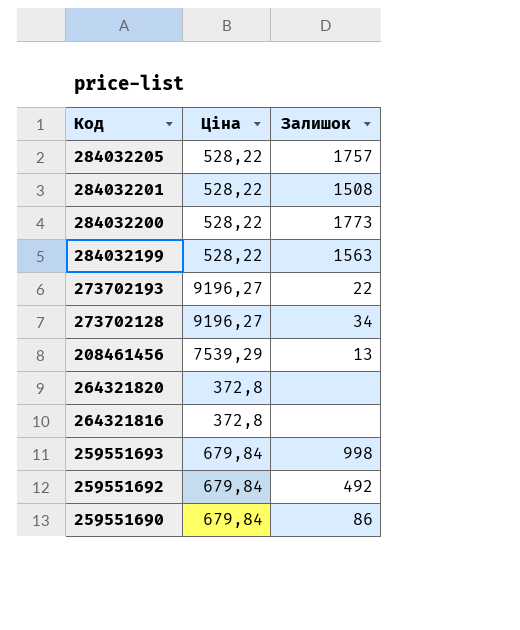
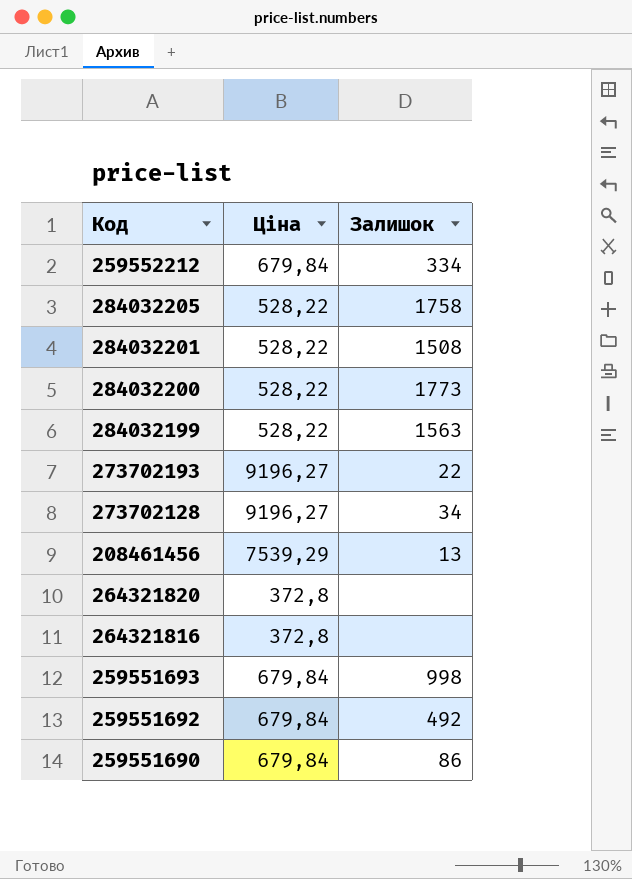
row 259552212: none -> 679,84 | 334
284032205 | Залишок: 1757 -> 1758

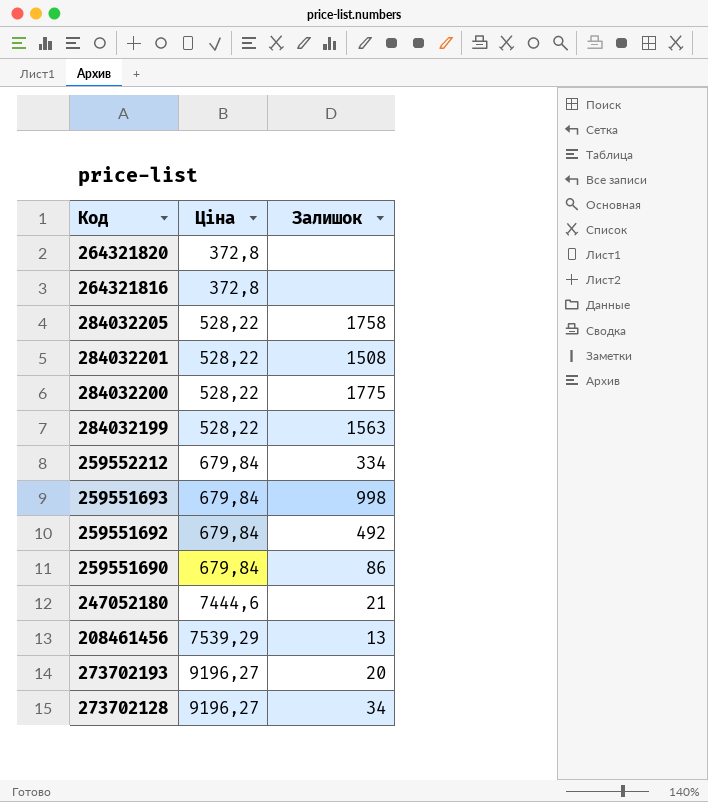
row order: none -> Ціна ascending
284032200 | Залишок: 1773 -> 1775
row 247052180: none -> 7444,6 | 21
273702193 | Залишок: 22 -> 20

